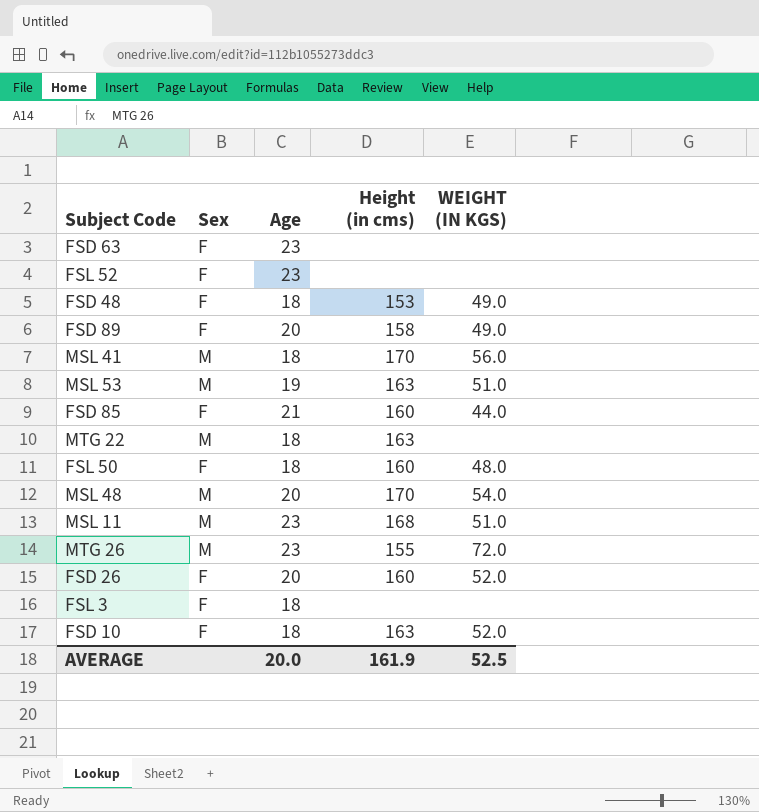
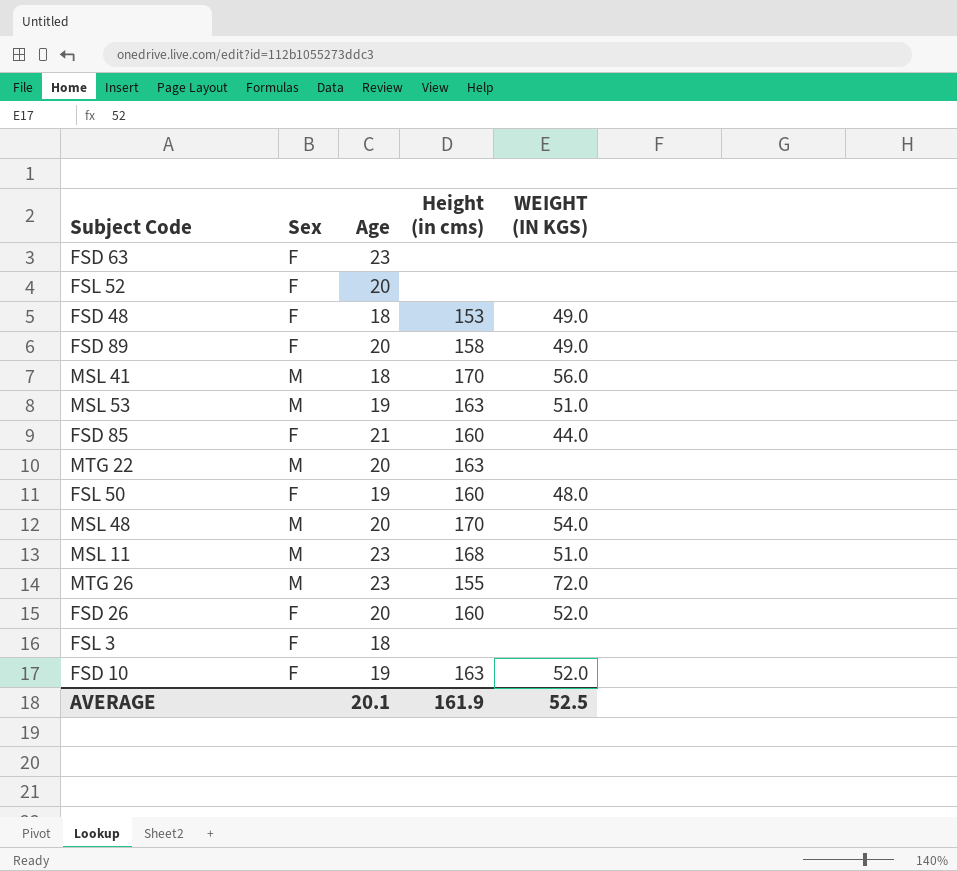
FSL 52 | Age: 23 -> 20
MTG 22 | Age: 18 -> 20
FSL 50 | Age: 18 -> 19
FSD 10 | Age: 18 -> 19
AVERAGE | Age: 20.0 -> 20.1

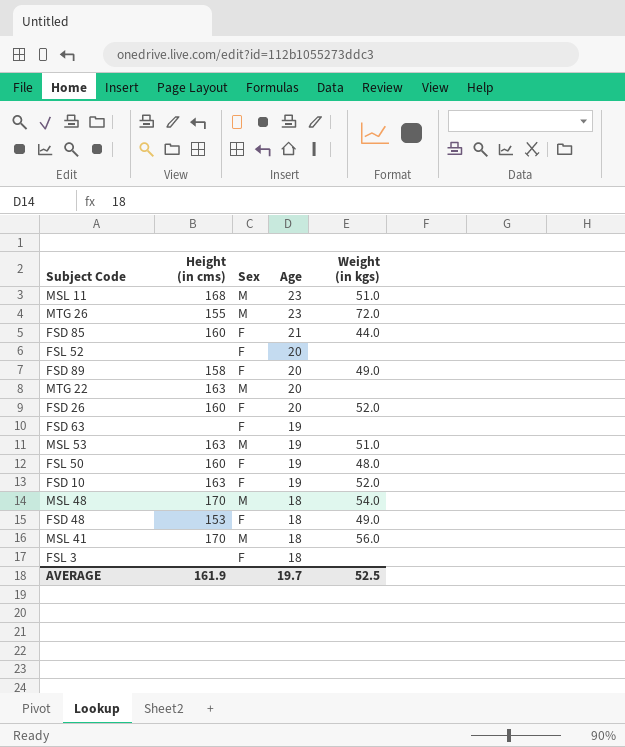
row order: none -> Age descending
column Height (in cms) | position: 4 -> 2
column name: WEIGHT (IN KGS) -> Weight (in kgs)
FSD 63 | Age: 23 -> 19
MSL 48 | Age: 20 -> 18
AVERAGE | Age: 20.1 -> 19.7

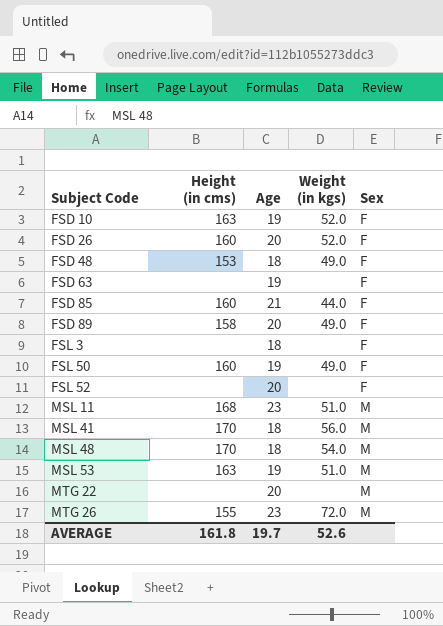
row order: Age descending -> Subject Code ascending
column Sex | position: 3 -> 5
FSL 50 | Weight (in kgs): 48.0 -> 49.0
MTG 22 | Height (in cms): 163 -> none
AVERAGE | Height (in cms): 161.9 -> 161.8
AVERAGE | Weight (in kgs): 52.5 -> 52.6

